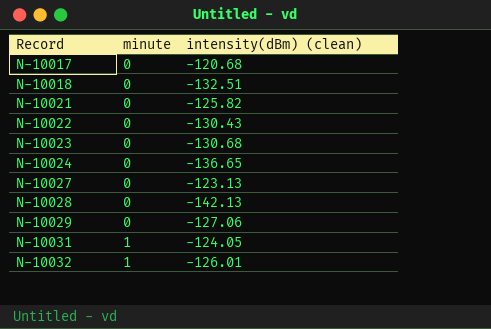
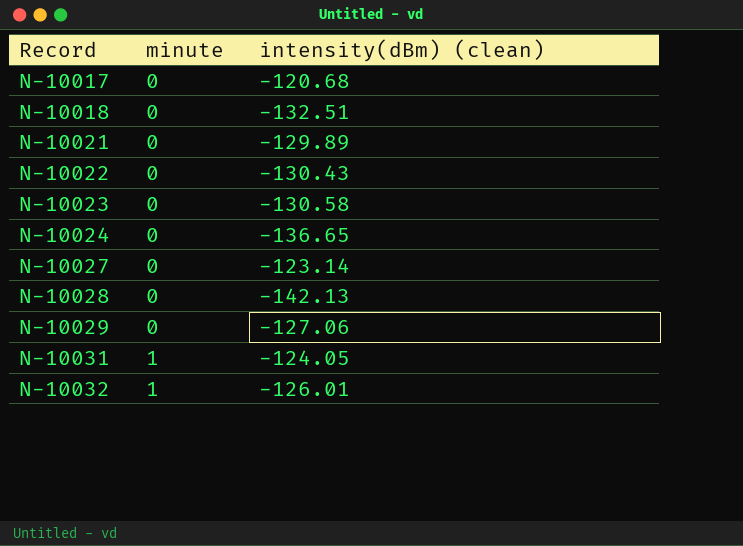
N-10021 | intensity(dBm) (clean): -125.82 -> -129.89
N-10023 | intensity(dBm) (clean): -130.68 -> -130.58
N-10027 | intensity(dBm) (clean): -123.13 -> -123.14

